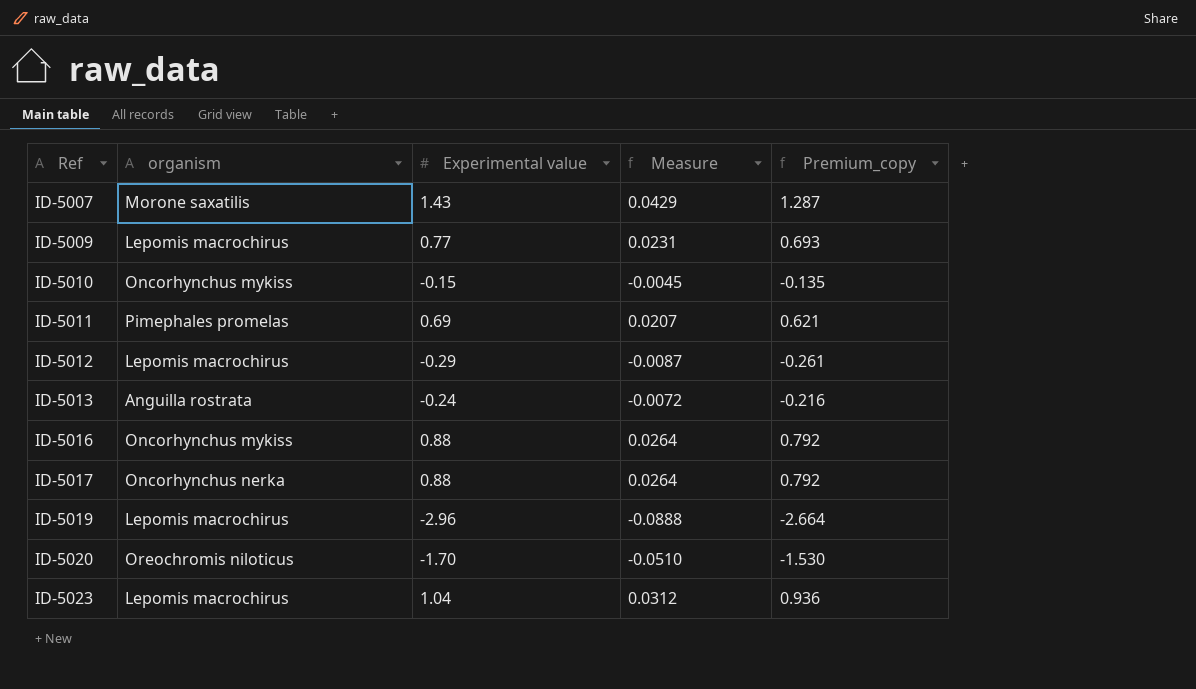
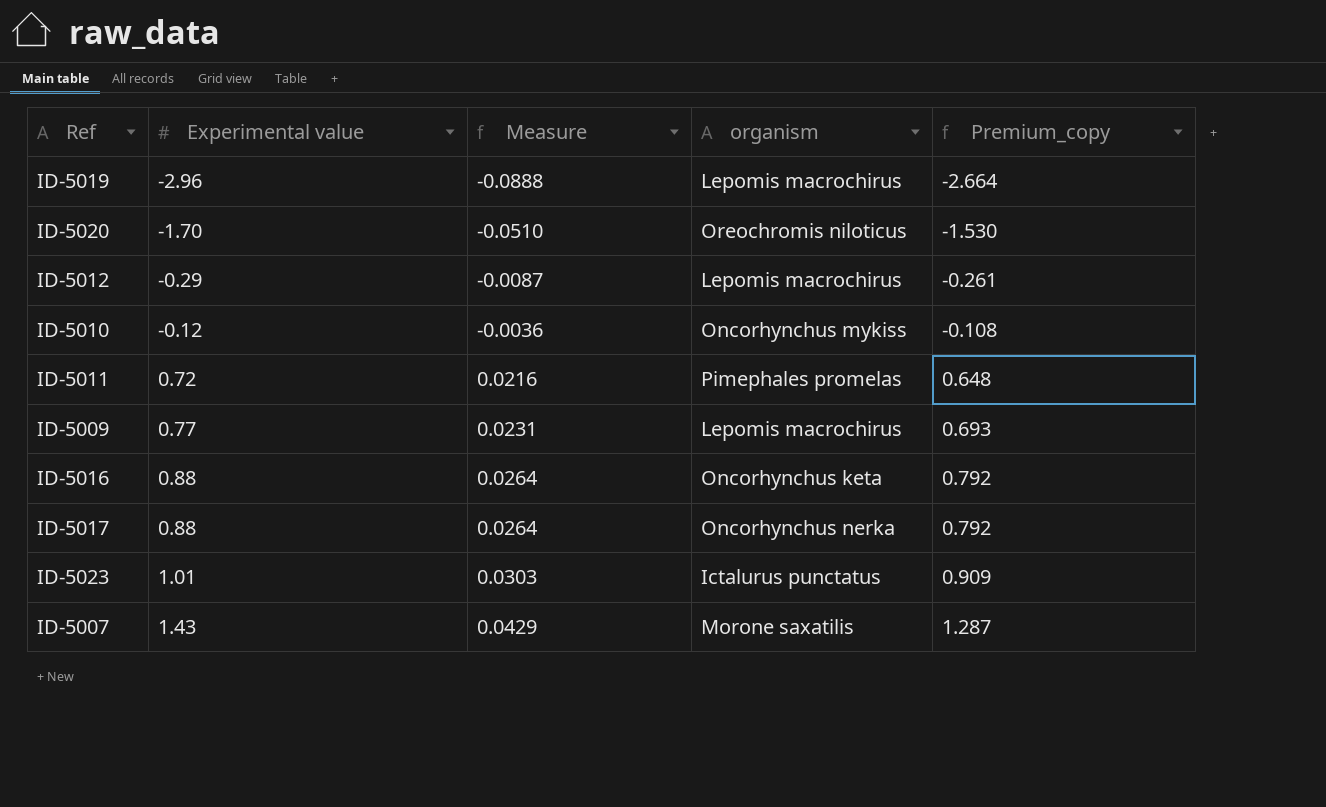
row order: Ref ascending -> Experimental value ascending
column organism | position: 2 -> 4
row ID-5013: Anguilla rostrata | -0.24 | -0.0072 | -0.216 -> none
ID-5010 | Experimental value: -0.15 -> -0.12
ID-5010 | Measure: -0.0045 -> -0.0036
ID-5010 | Premium_copy: -0.135 -> -0.108
ID-5011 | Experimental value: 0.69 -> 0.72
ID-5011 | Measure: 0.0207 -> 0.0216
ID-5011 | Premium_copy: 0.621 -> 0.648
ID-5016 | organism: Oncorhynchus mykiss -> Oncorhynchus keta
ID-5023 | Experimental value: 1.04 -> 1.01
ID-5023 | Measure: 0.0312 -> 0.0303
ID-5023 | organism: Lepomis macrochirus -> Ictalurus punctatus
ID-5023 | Premium_copy: 0.936 -> 0.909

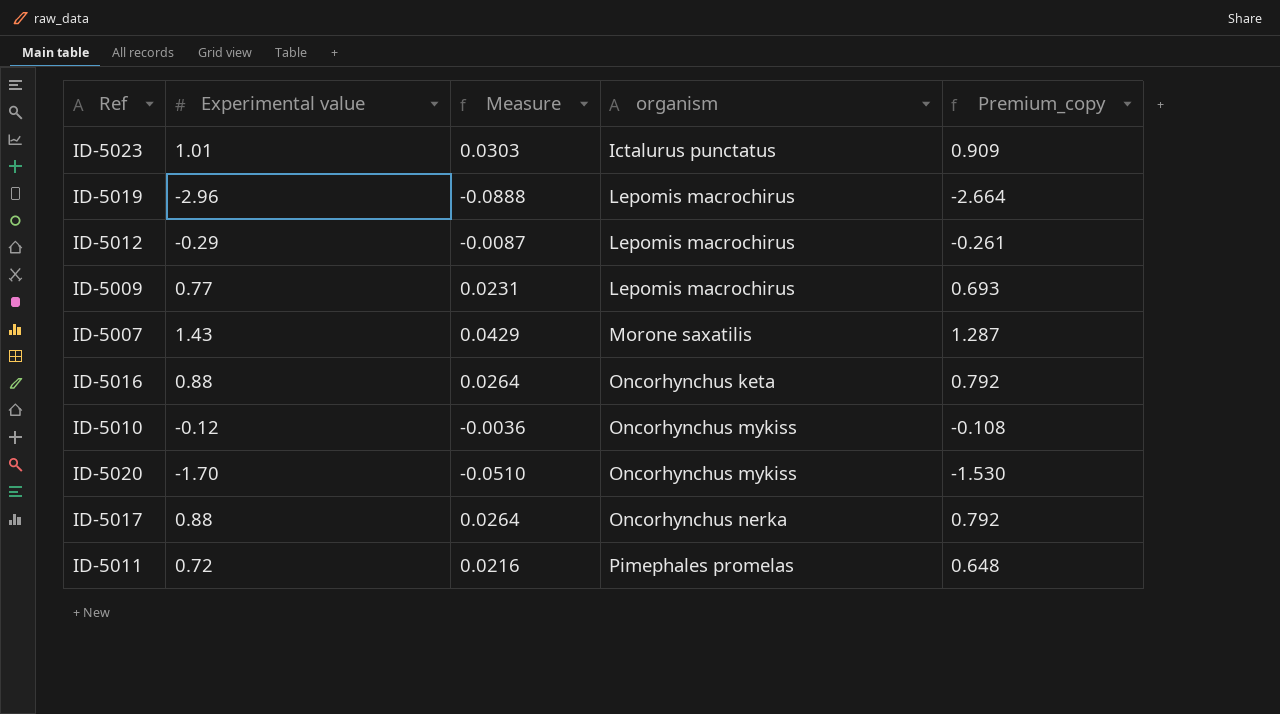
row order: Experimental value ascending -> organism ascending
ID-5020 | organism: Oreochromis niloticus -> Oncorhynchus mykiss

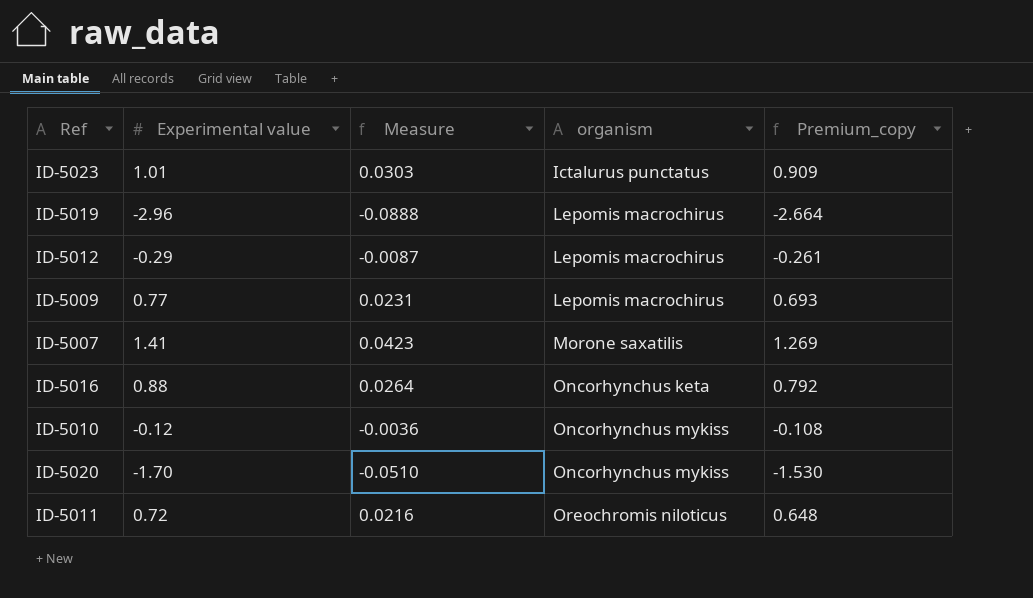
row ID-5017: 0.88 | 0.0264 | Oncorhynchus nerka | 0.792 -> none
ID-5007 | Experimental value: 1.43 -> 1.41
ID-5007 | Measure: 0.0429 -> 0.0423
ID-5007 | Premium_copy: 1.287 -> 1.269
ID-5011 | organism: Pimephales promelas -> Oreochromis niloticus

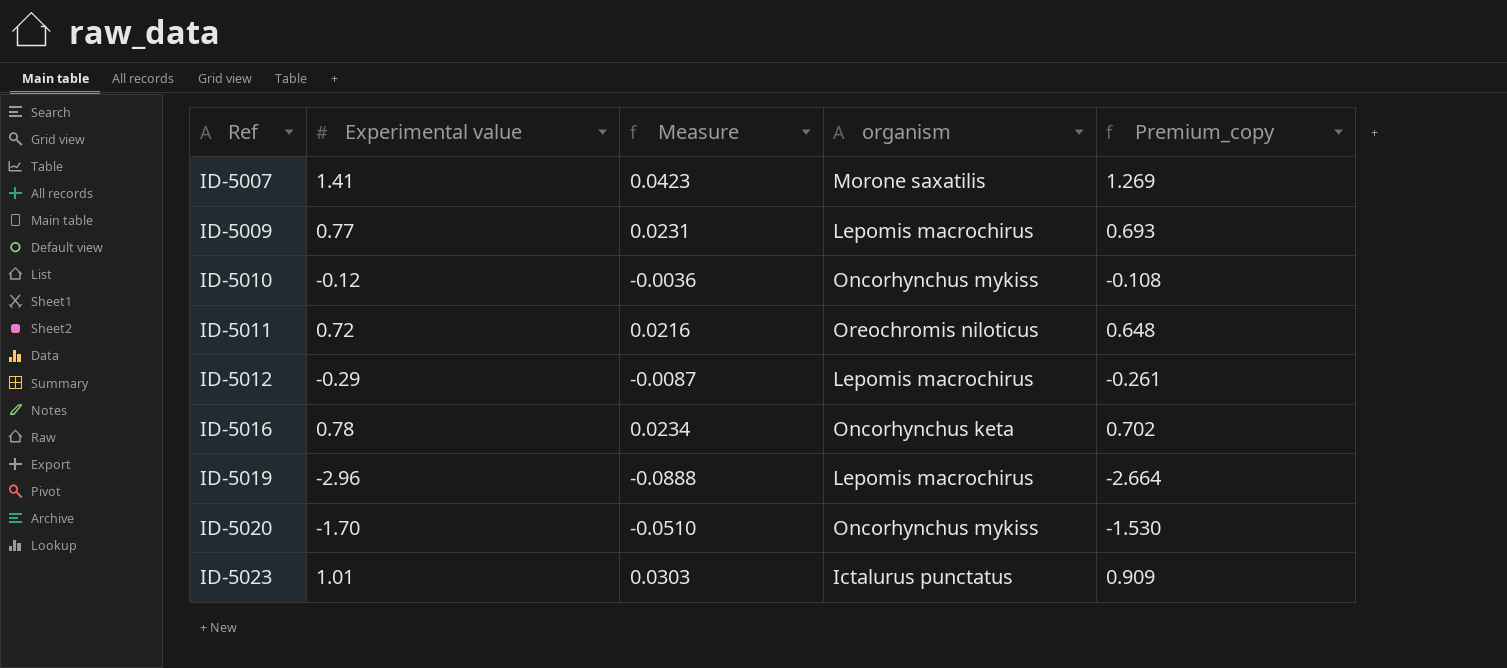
row order: organism ascending -> Ref ascending
ID-5016 | Experimental value: 0.88 -> 0.78
ID-5016 | Measure: 0.0264 -> 0.0234
ID-5016 | Premium_copy: 0.792 -> 0.702

